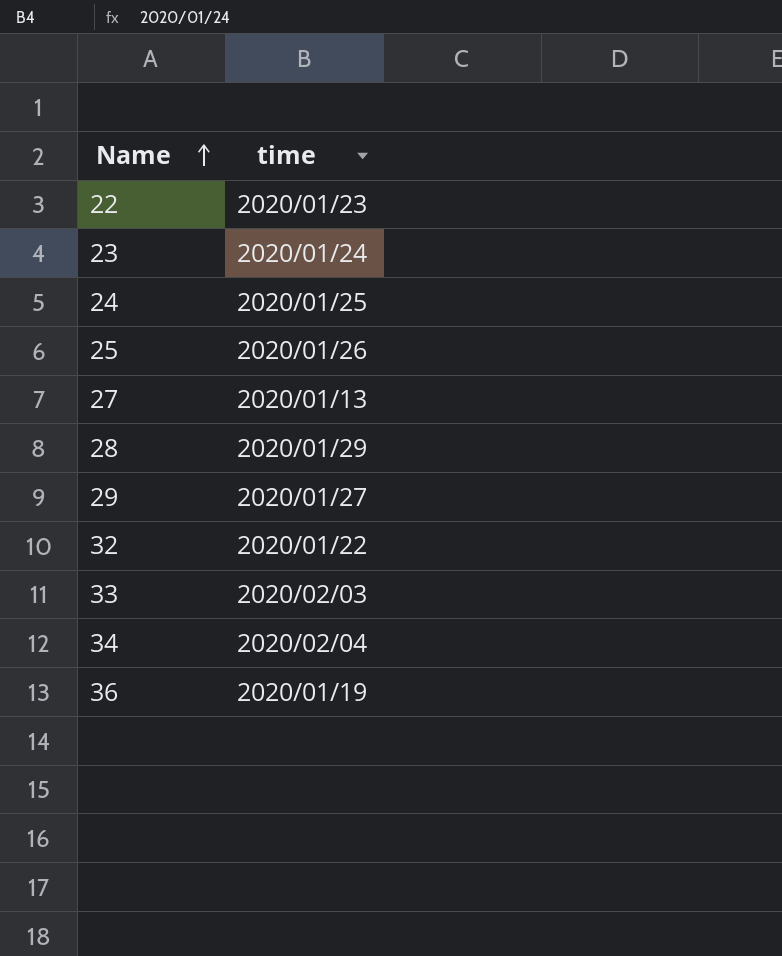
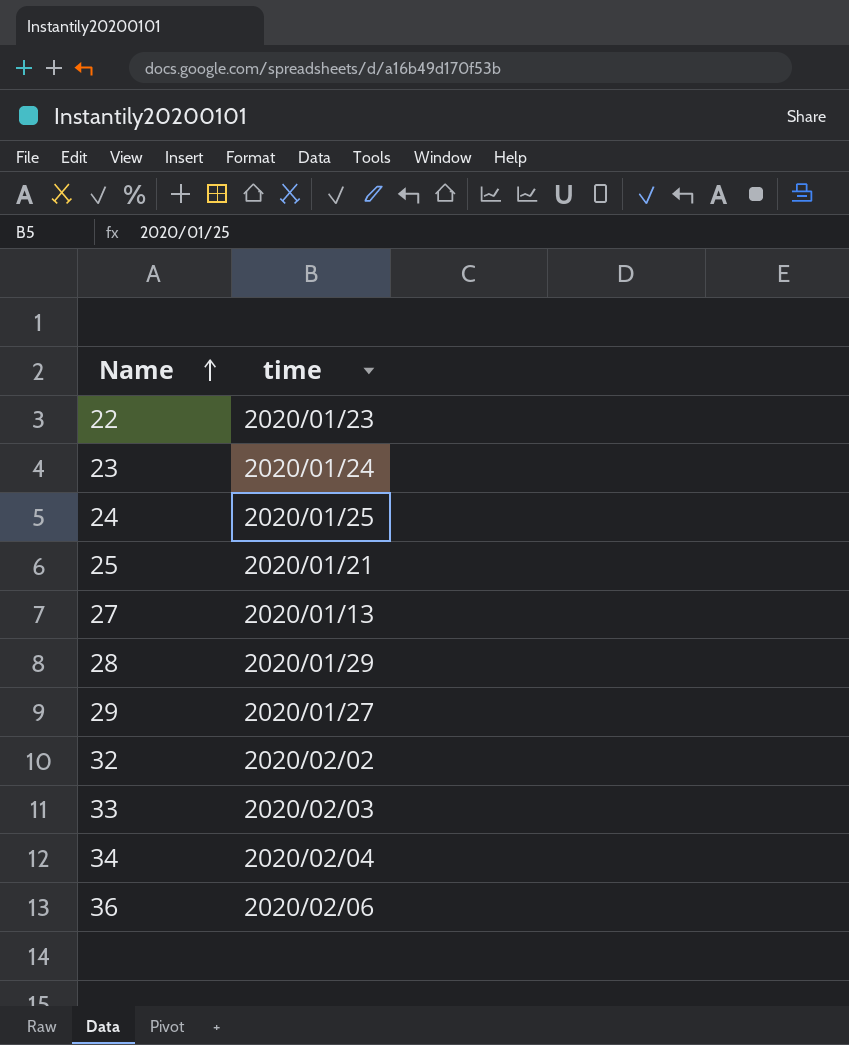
25 | time: 2020/01/26 -> 2020/01/21
32 | time: 2020/01/22 -> 2020/02/02
36 | time: 2020/01/19 -> 2020/02/06

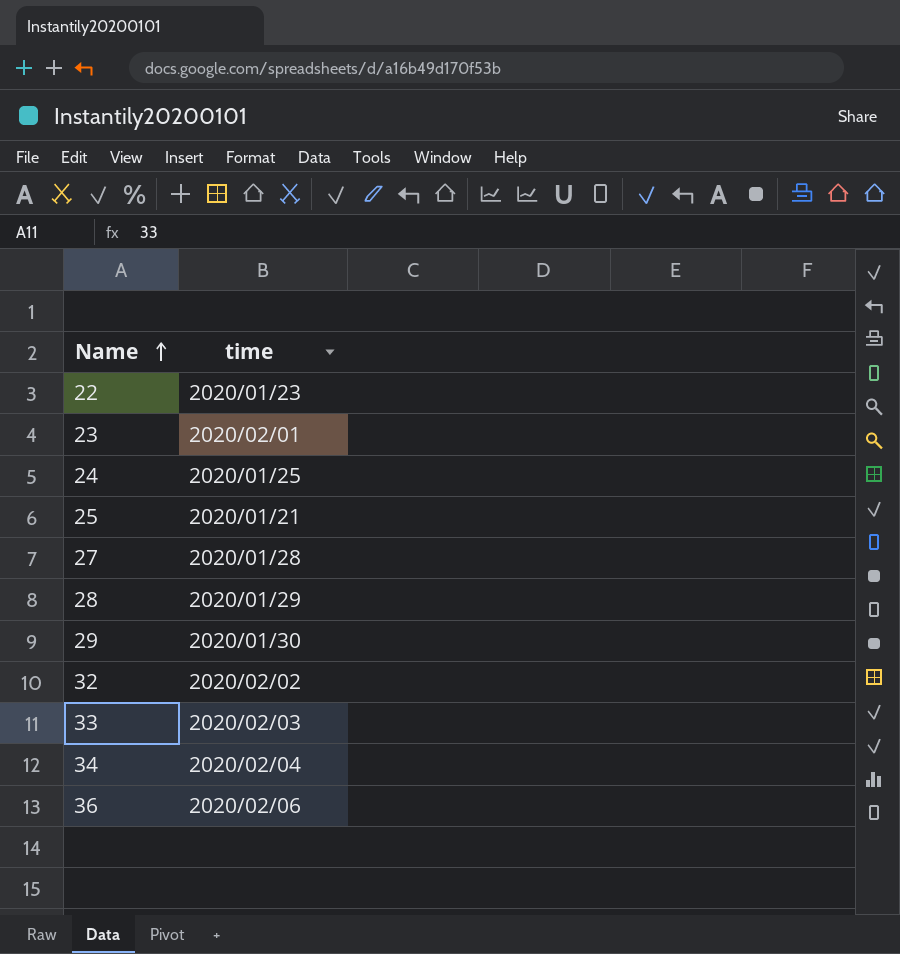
23 | time: 2020/01/24 -> 2020/02/01
27 | time: 2020/01/13 -> 2020/01/28
29 | time: 2020/01/27 -> 2020/01/30

